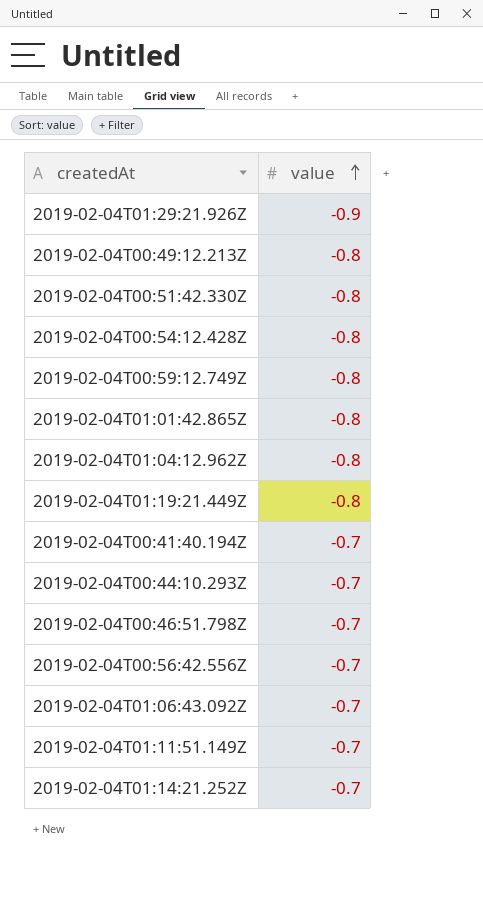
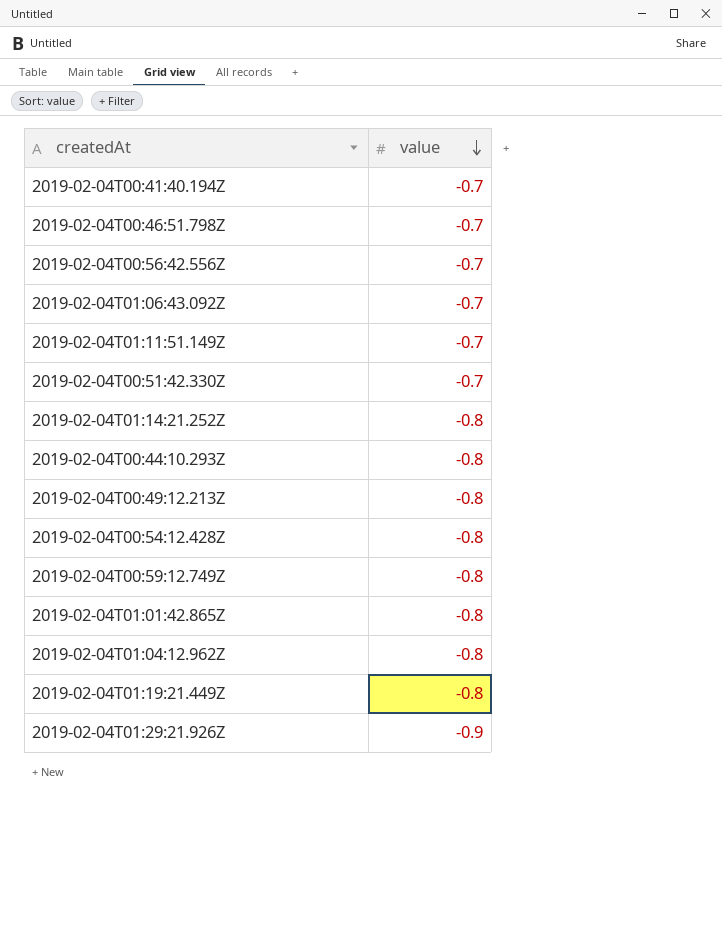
row order: value ascending -> value descending
2019-02-04T00:51:42.330Z | value: -0.8 -> -0.7
2019-02-04T01:14:21.252Z | value: -0.7 -> -0.8
2019-02-04T00:44:10.293Z | value: -0.7 -> -0.8

